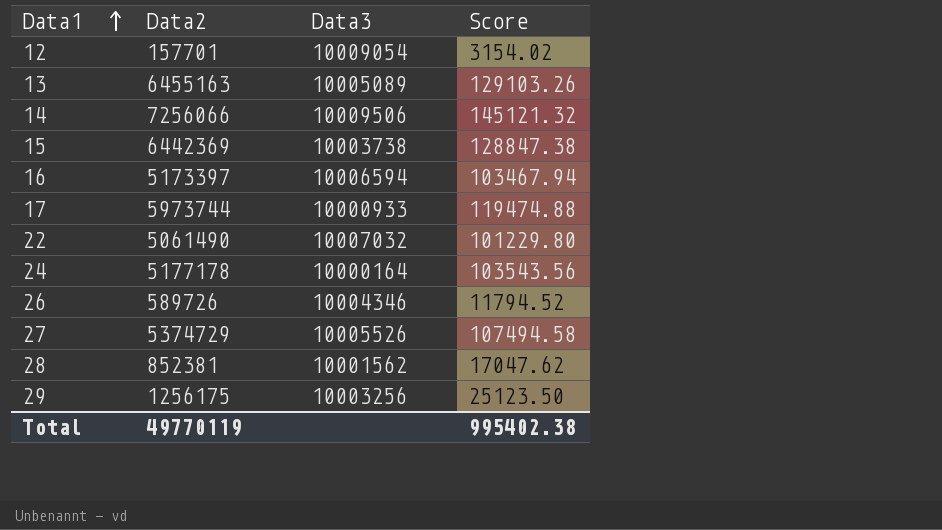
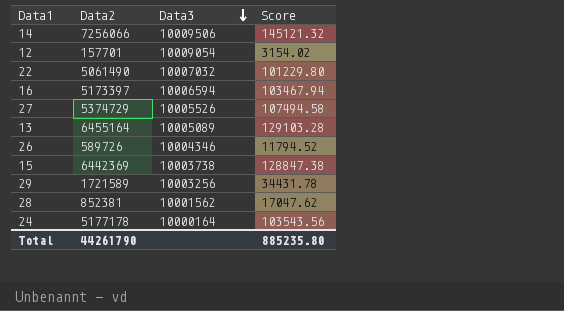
row order: Data1 ascending -> Data3 descending
row 17: 5973744 | 10000933 | 119474.88 -> none
13 | Data2: 6455163 -> 6455164
13 | Score: 129103.26 -> 129103.28
29 | Data2: 1256175 -> 1721589
29 | Score: 25123.50 -> 34431.78
Total | Data2: 49770119 -> 44261790
Total | Score: 995402.38 -> 885235.80

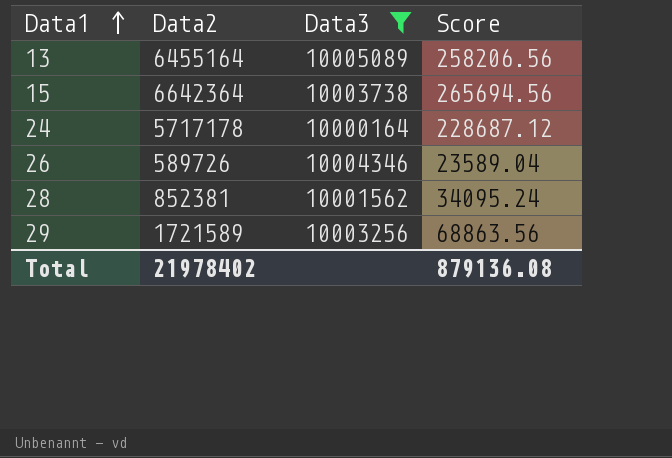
filter: none -> Data3 <= 10005089
row order: Data3 descending -> Data1 ascending
column Score | formula: [Data2] * 0.02 -> [Data2] * 0.04
15 | Data2: 6442369 -> 6642364
24 | Data2: 5177178 -> 5717178
Total | Data2: 44261790 -> 21978402
Total | Score: 885235.80 -> 879136.08

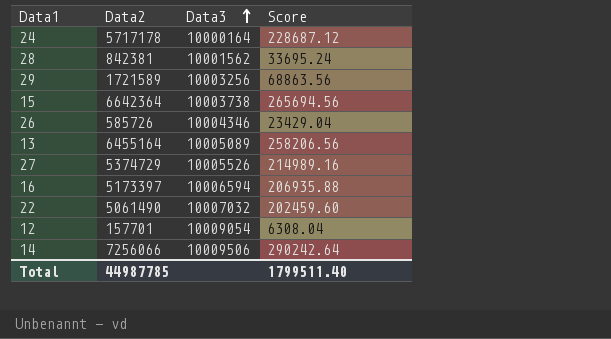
filter: Data3 <= 10005089 -> none
row order: Data1 ascending -> Data3 ascending
28 | Data2: 852381 -> 842381
28 | Score: 34095.24 -> 33695.24
26 | Data2: 589726 -> 585726
26 | Score: 23589.04 -> 23429.04
Total | Data2: 21978402 -> 44987785
Total | Score: 879136.08 -> 1799511.40

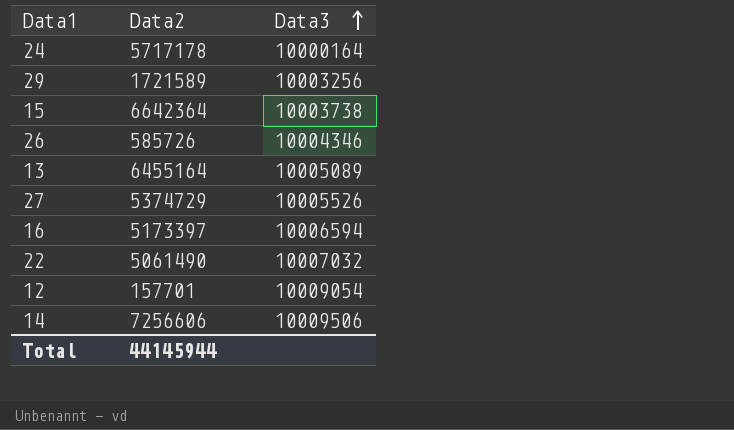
column Score | formula: [Data2] * 0.04 -> none
row 28: 842381 | 10001562 | 33695.24 -> none
14 | Data2: 7256066 -> 7256606
Total | Data2: 44987785 -> 44145944

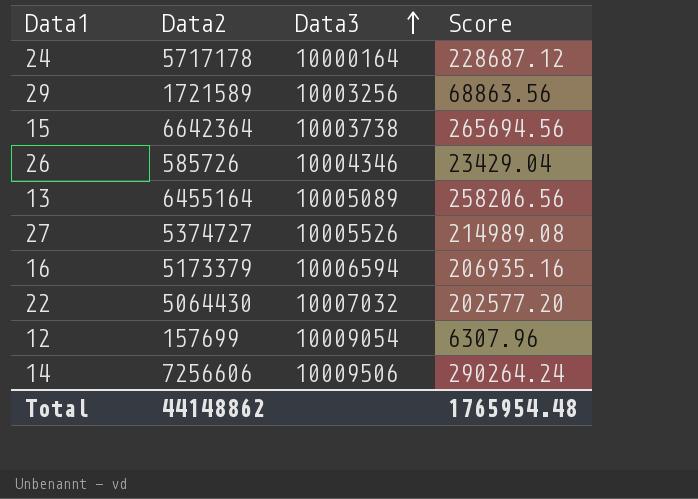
column Score | formula: none -> [Data2] * 0.04
27 | Data2: 5374729 -> 5374727
16 | Data2: 5173397 -> 5173379
22 | Data2: 5061490 -> 5064430
12 | Data2: 157701 -> 157699
Total | Data2: 44145944 -> 44148862

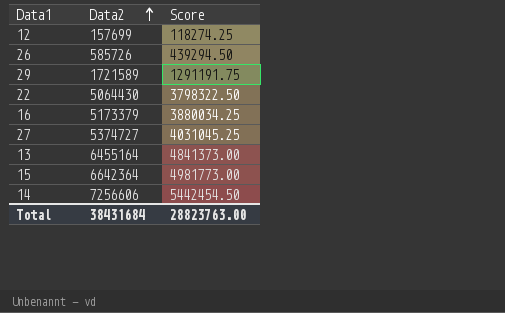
row order: Data3 ascending -> Data2 ascending
column Data3 | position: 3 -> none
column Score | formula: [Data2] * 0.04 -> [Data2] * 0.75
row 24: 5717178 | 10000164 | 228687.12 -> none
Total | Data2: 44148862 -> 38431684
Total | Score: 1765954.48 -> 28823763.00

